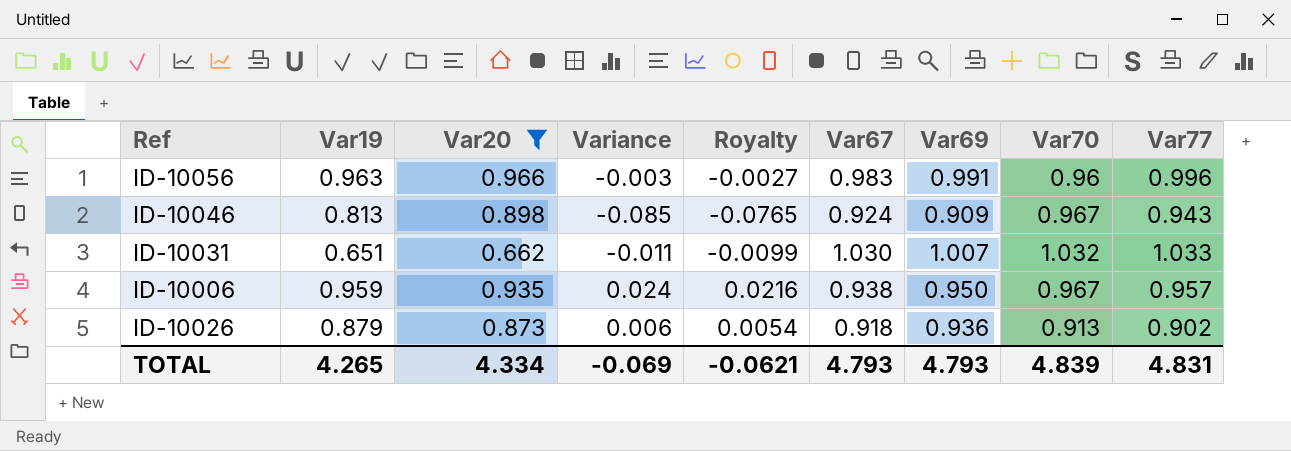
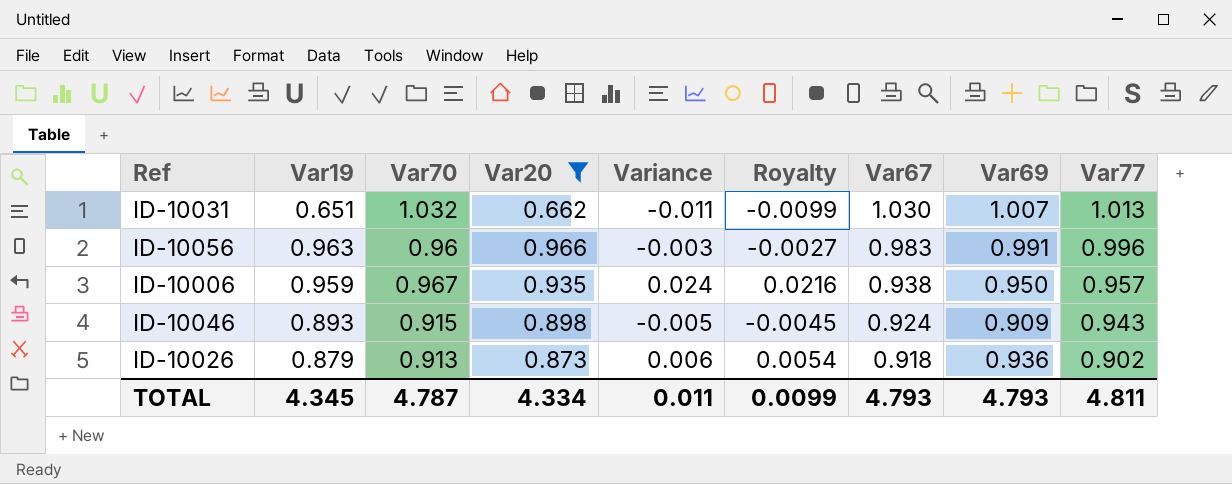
row order: none -> Var67 descending
column Var70 | position: 8 -> 3
ID-10031 | Var77: 1.033 -> 1.013
ID-10046 | Var19: 0.813 -> 0.893
ID-10046 | Var70: 0.967 -> 0.915
ID-10046 | Variance: -0.085 -> -0.005
ID-10046 | Royalty: -0.0765 -> -0.0045
TOTAL | Var19: 4.265 -> 4.345
TOTAL | Var70: 4.839 -> 4.787
TOTAL | Variance: -0.069 -> 0.011
TOTAL | Royalty: -0.0621 -> 0.0099
TOTAL | Var77: 4.831 -> 4.811

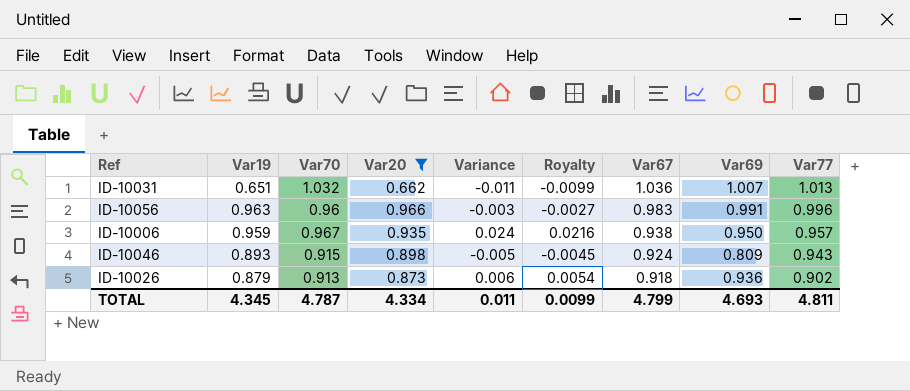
ID-10031 | Var67: 1.030 -> 1.036
ID-10046 | Var69: 0.909 -> 0.809
TOTAL | Var67: 4.793 -> 4.799
TOTAL | Var69: 4.793 -> 4.693

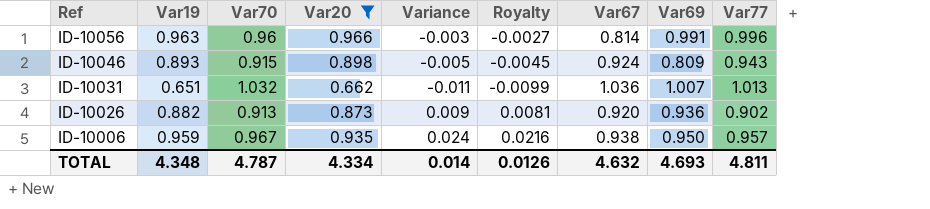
row order: Var67 descending -> Ref descending
ID-10056 | Var67: 0.983 -> 0.814
ID-10026 | Var19: 0.879 -> 0.882
ID-10026 | Variance: 0.006 -> 0.009
ID-10026 | Royalty: 0.0054 -> 0.0081
ID-10026 | Var67: 0.918 -> 0.920
TOTAL | Var19: 4.345 -> 4.348
TOTAL | Variance: 0.011 -> 0.014
TOTAL | Royalty: 0.0099 -> 0.0126
TOTAL | Var67: 4.799 -> 4.632

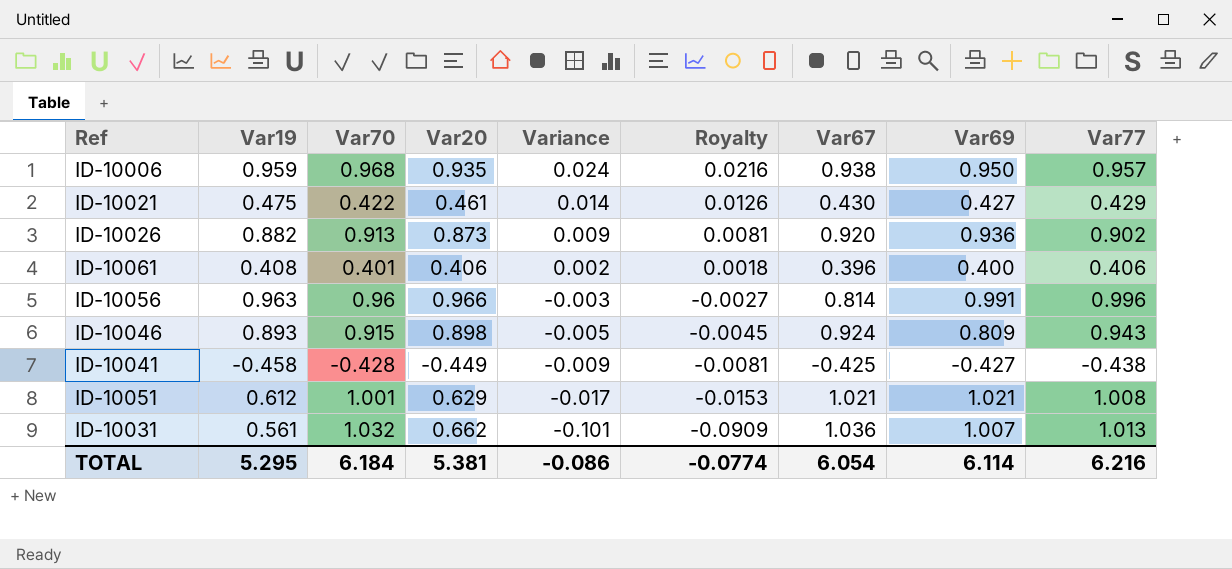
filter: Var20 >= 0.662 -> none
row order: Ref descending -> Variance descending
ID-10006 | Var70: 0.967 -> 0.968
ID-10031 | Var19: 0.651 -> 0.561
ID-10031 | Variance: -0.011 -> -0.101
ID-10031 | Royalty: -0.0099 -> -0.0909
TOTAL | Var19: 4.348 -> 5.295
TOTAL | Var70: 4.787 -> 6.184
TOTAL | Var20: 4.334 -> 5.381
TOTAL | Variance: 0.014 -> -0.086
TOTAL | Royalty: 0.0126 -> -0.0774
TOTAL | Var67: 4.632 -> 6.054
TOTAL | Var69: 4.693 -> 6.114
TOTAL | Var77: 4.811 -> 6.216

